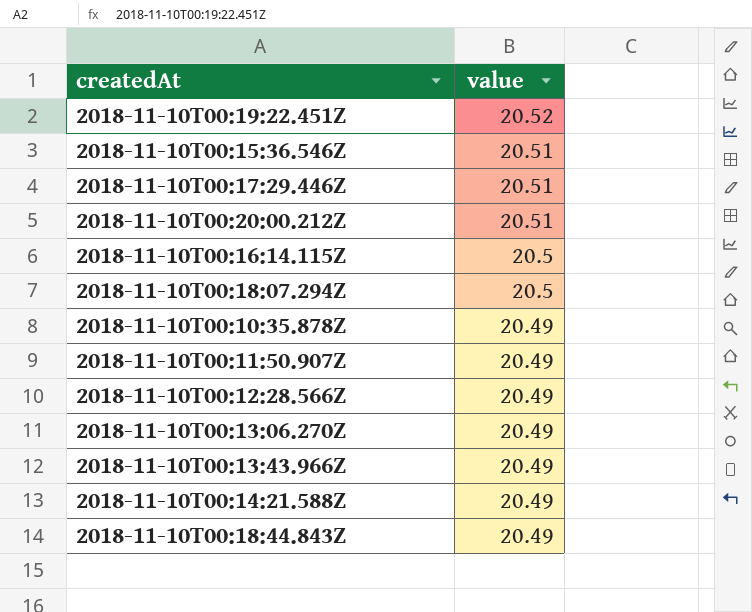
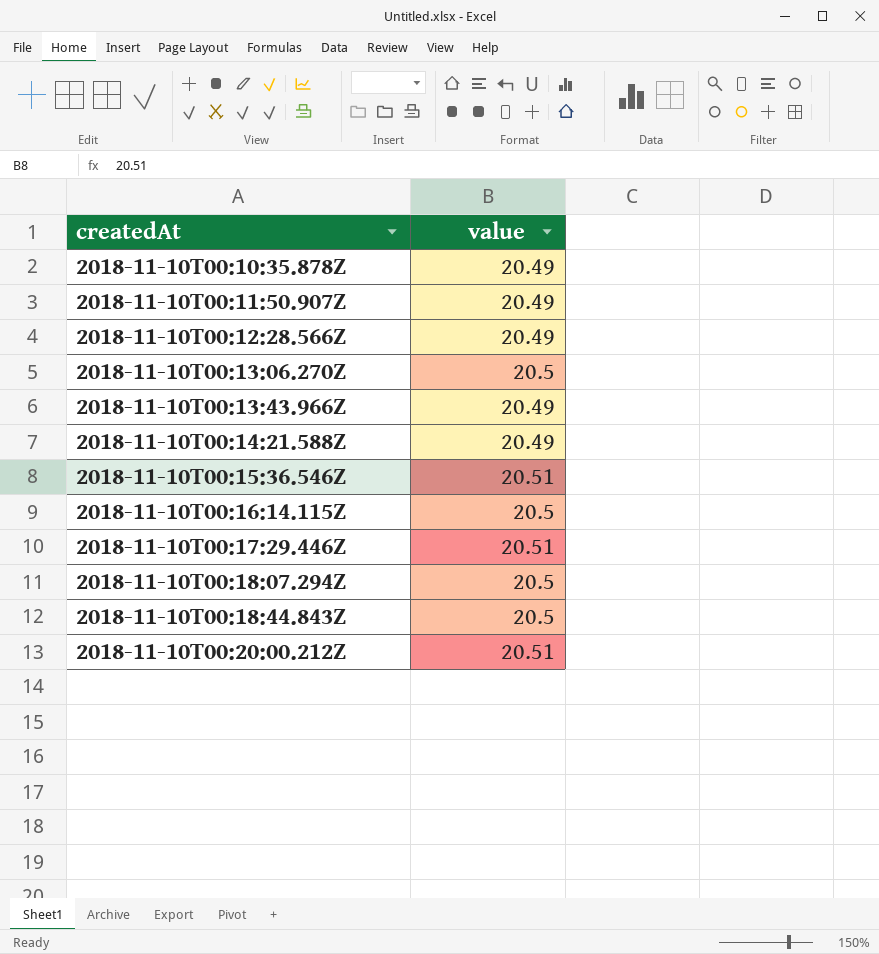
row order: value descending -> createdAt ascending
row 2018-11-10T00:19:22.451Z: 20.52 -> none
2018-11-10T00:13:06.270Z | value: 20.49 -> 20.5
2018-11-10T00:18:44.843Z | value: 20.49 -> 20.5

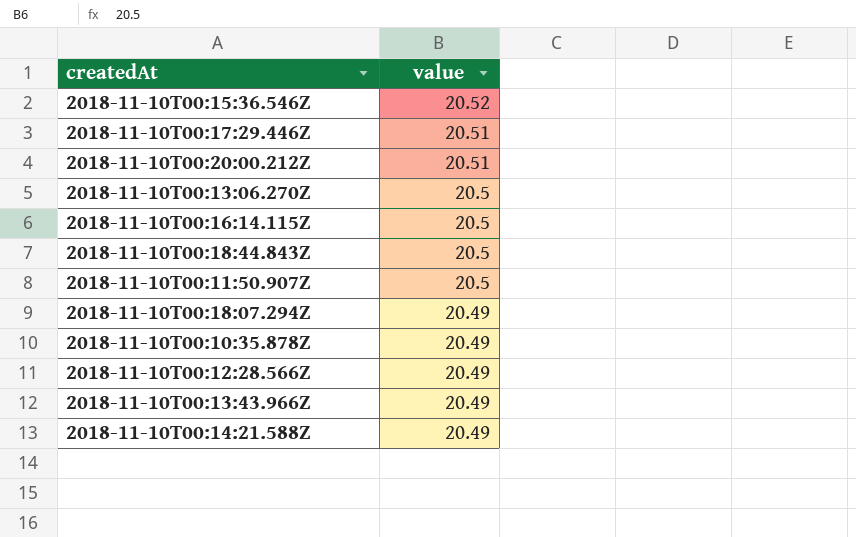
row order: createdAt ascending -> value descending
2018-11-10T00:15:36.546Z | value: 20.51 -> 20.52
2018-11-10T00:11:50.907Z | value: 20.49 -> 20.5
2018-11-10T00:18:07.294Z | value: 20.5 -> 20.49

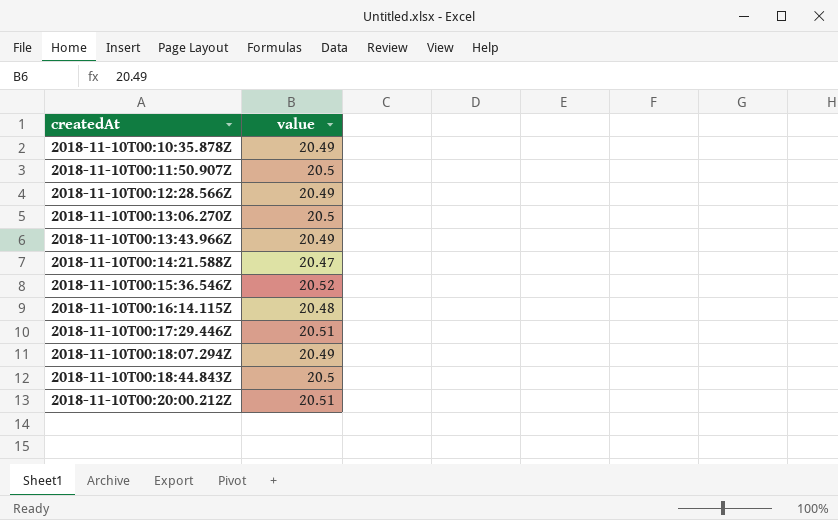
row order: value descending -> createdAt ascending
2018-11-10T00:14:21.588Z | value: 20.49 -> 20.47
2018-11-10T00:16:14.115Z | value: 20.5 -> 20.48

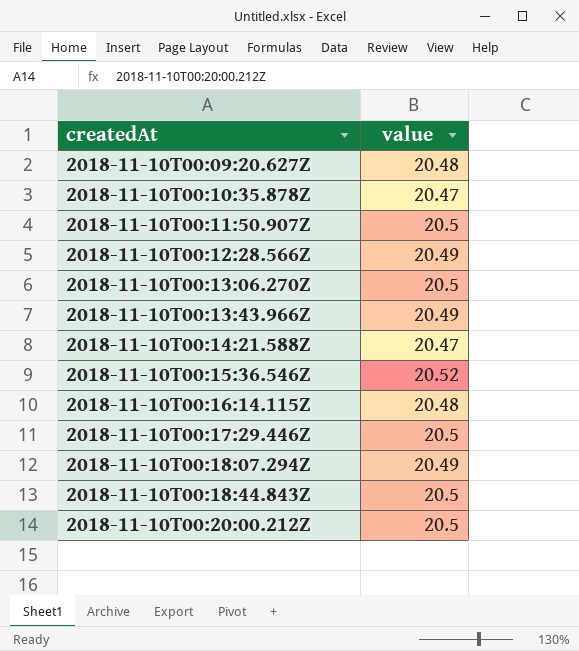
row 2018-11-10T00:09:20.627Z: none -> 20.48
2018-11-10T00:10:35.878Z | value: 20.49 -> 20.47
2018-11-10T00:17:29.446Z | value: 20.51 -> 20.5
2018-11-10T00:20:00.212Z | value: 20.51 -> 20.5

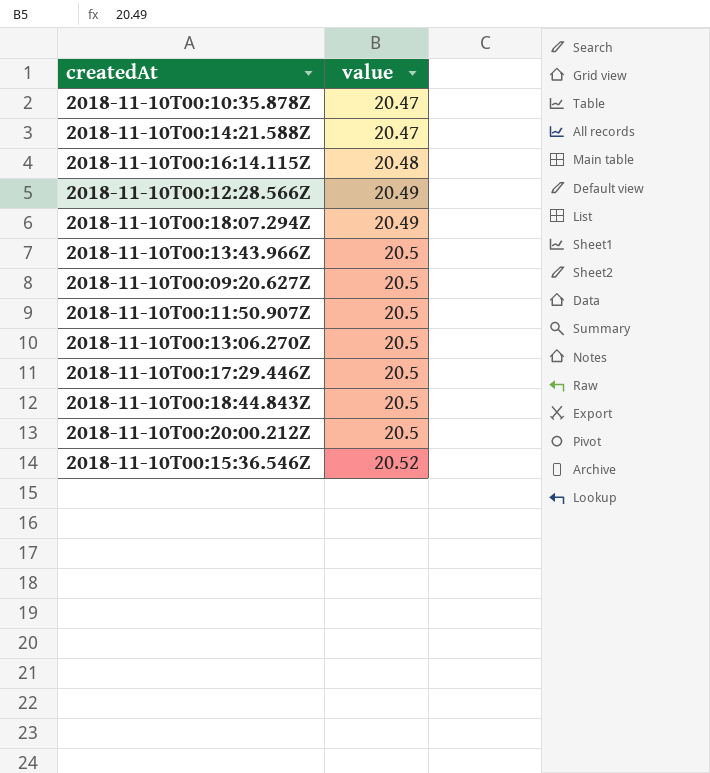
row order: createdAt ascending -> value ascending
2018-11-10T00:13:43.966Z | value: 20.49 -> 20.5
2018-11-10T00:09:20.627Z | value: 20.48 -> 20.5

